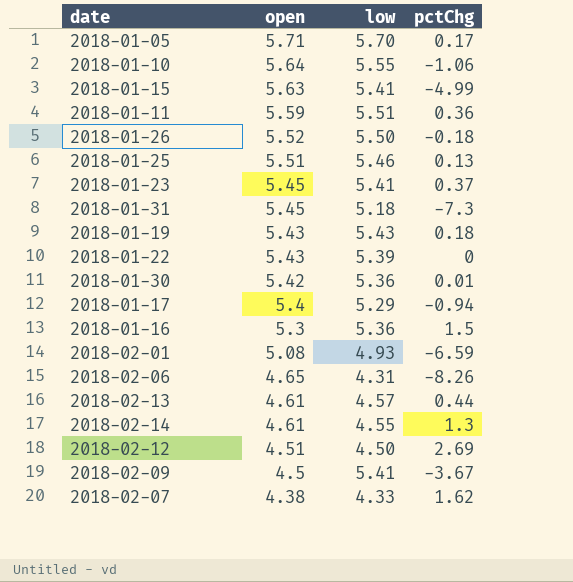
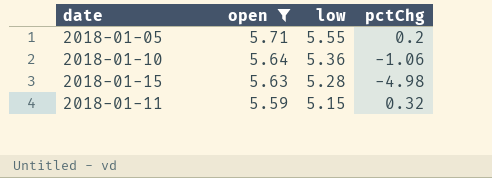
filter: none -> open >= 5.59
2018-01-05 | low: 5.70 -> 5.55
2018-01-05 | pctChg: 0.17 -> 0.2
2018-01-10 | low: 5.55 -> 5.36
2018-01-15 | low: 5.41 -> 5.28
2018-01-15 | pctChg: -4.99 -> -4.98
2018-01-11 | low: 5.51 -> 5.15
2018-01-11 | pctChg: 0.36 -> 0.32

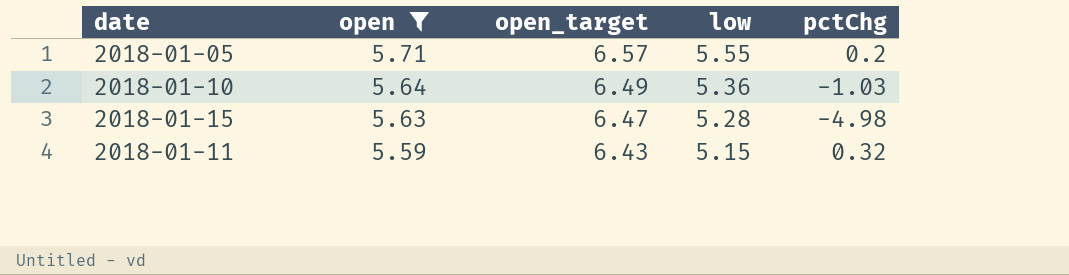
column open_target | formula: none -> [open] * 1.15
2018-01-10 | pctChg: -1.06 -> -1.03

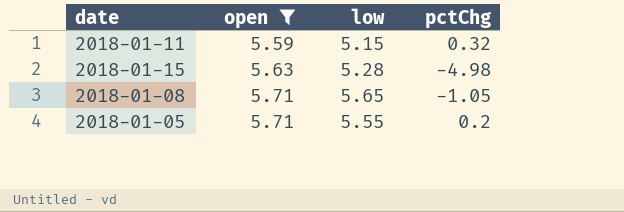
row order: open descending -> open ascending
column open_target | formula: [open] * 1.15 -> none
row 2018-01-10: 5.64 | 6.49 | 5.36 | -1.03 -> none
row 2018-01-08: none -> 5.71 | 5.65 | -1.05

